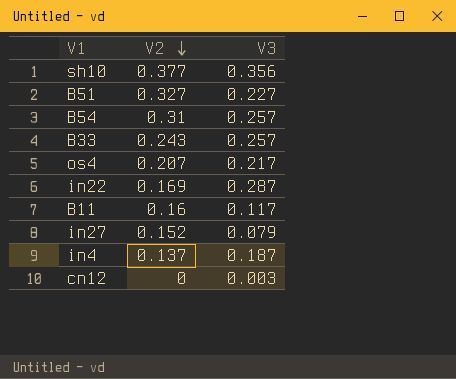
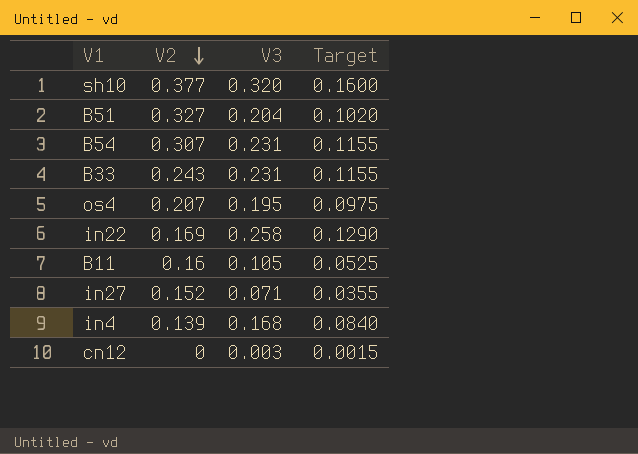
column Target | formula: none -> [V3] * 0.5
sh10 | V3: 0.356 -> 0.320
B51 | V3: 0.227 -> 0.204
B54 | V2: 0.31 -> 0.307
B54 | V3: 0.257 -> 0.231
B33 | V3: 0.257 -> 0.231
os4 | V3: 0.217 -> 0.195
in22 | V3: 0.287 -> 0.258
B11 | V3: 0.117 -> 0.105
in27 | V3: 0.079 -> 0.071
in4 | V2: 0.137 -> 0.139
in4 | V3: 0.187 -> 0.168

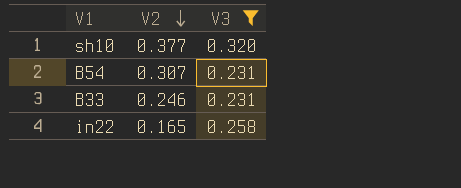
filter: none -> V3 >= 0.231
column Target | formula: [V3] * 0.5 -> none
B33 | V2: 0.243 -> 0.246
in22 | V2: 0.169 -> 0.165

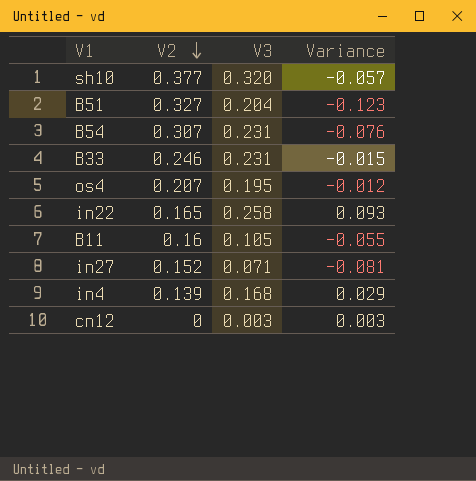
filter: V3 >= 0.231 -> none
column Variance | formula: none -> [V3] - [V2]

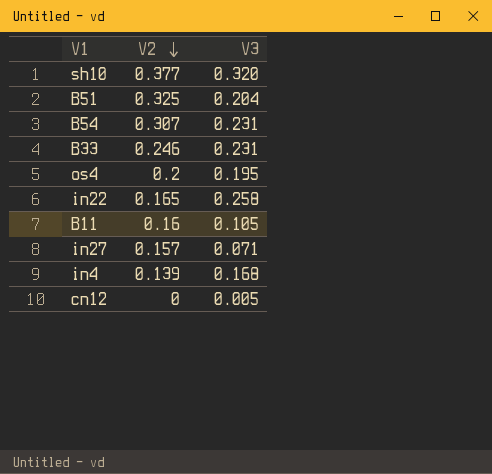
column Variance | formula: [V3] - [V2] -> none
B51 | V2: 0.327 -> 0.325
os4 | V2: 0.207 -> 0.2
in27 | V2: 0.152 -> 0.157
cn12 | V3: 0.003 -> 0.005

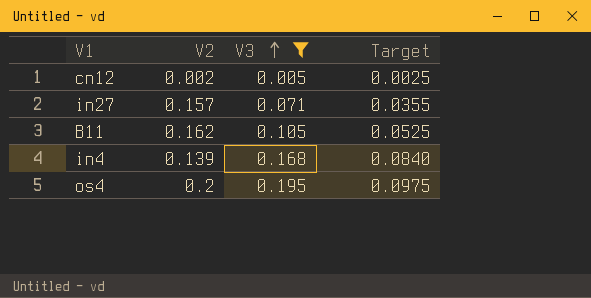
filter: none -> V3 <= 0.195
row order: V2 descending -> V3 ascending
column Target | formula: none -> [V3] * 0.5
cn12 | V2: 0 -> 0.002
B11 | V2: 0.16 -> 0.162

